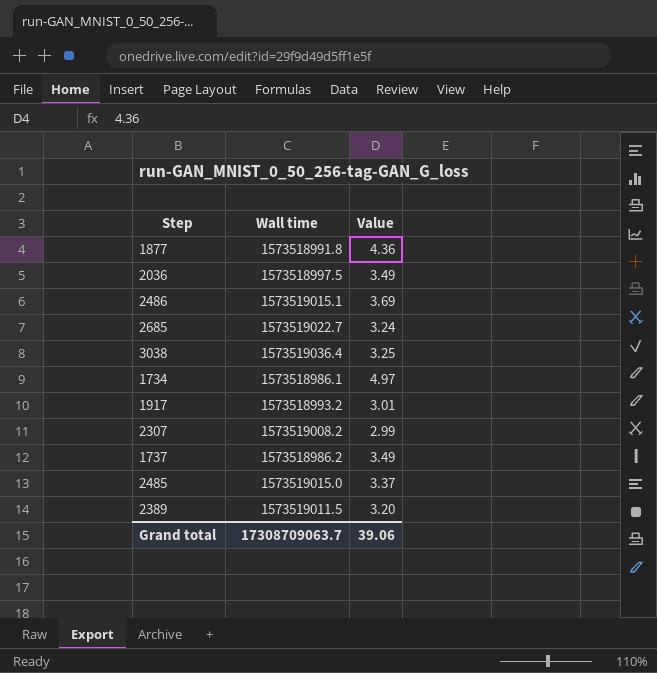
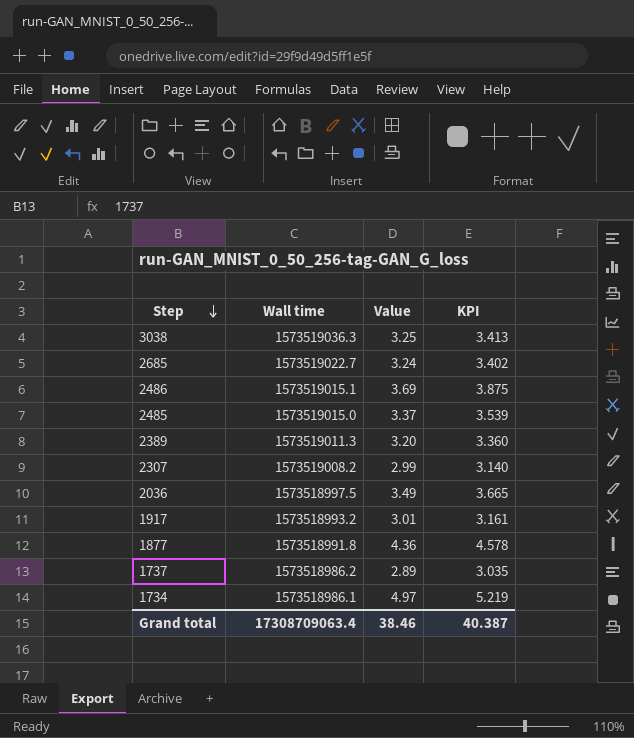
row order: none -> Step descending
column KPI | formula: none -> [Value] * 1.05
3038 | Wall time: 1573519036.4 -> 1573519036.3
2389 | Wall time: 1573519011.5 -> 1573519011.3
1737 | Value: 3.49 -> 2.89
Grand total | Wall time: 17308709063.7 -> 17308709063.4
Grand total | Value: 39.06 -> 38.46

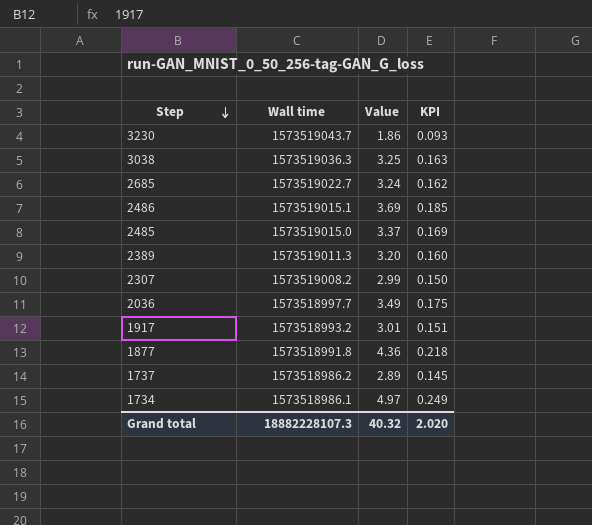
column KPI | formula: [Value] * 1.05 -> [Value] * 0.05
row 3230: none -> 1573519043.7 | 1.86 | 0.093
2036 | Wall time: 1573518997.5 -> 1573518997.7
Grand total | Wall time: 17308709063.4 -> 18882228107.3
Grand total | Value: 38.46 -> 40.32
Grand total | KPI: 40.387 -> 2.020

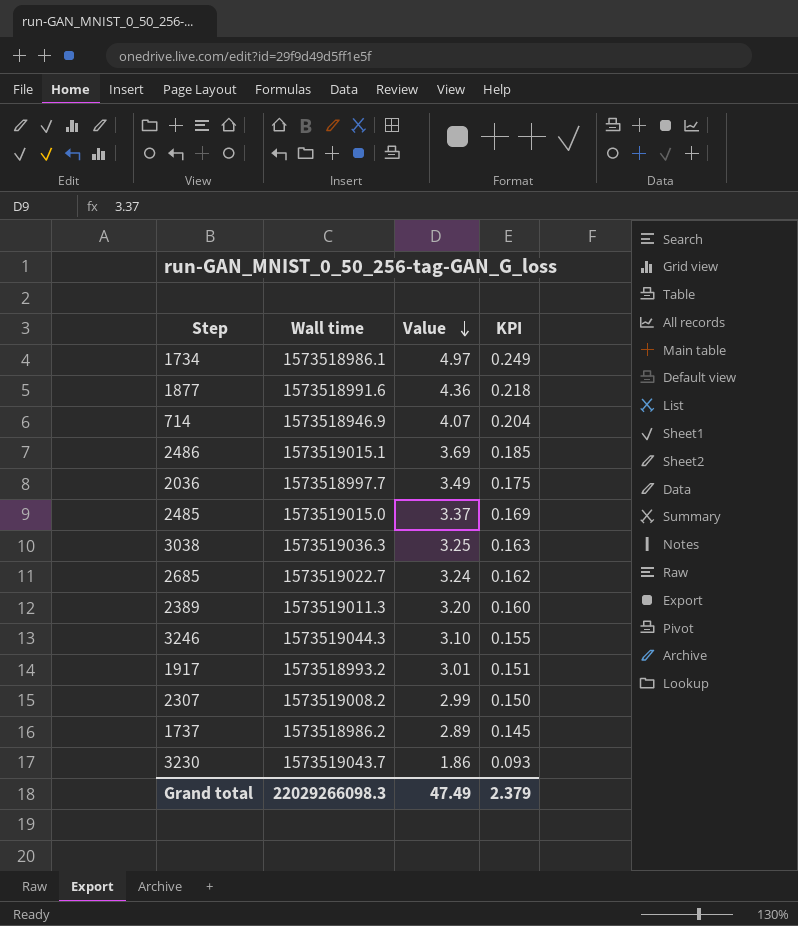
row order: Step descending -> Value descending
1877 | Wall time: 1573518991.8 -> 1573518991.6
row 714: none -> 1573518946.9 | 4.07 | 0.204
row 3246: none -> 1573519044.3 | 3.10 | 0.155
Grand total | Wall time: 18882228107.3 -> 22029266098.3
Grand total | Value: 40.32 -> 47.49
Grand total | KPI: 2.020 -> 2.379

